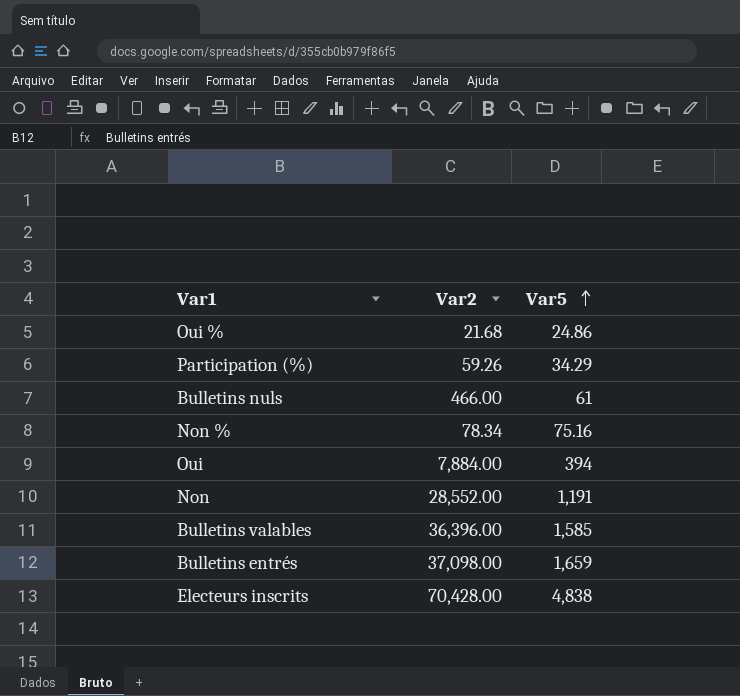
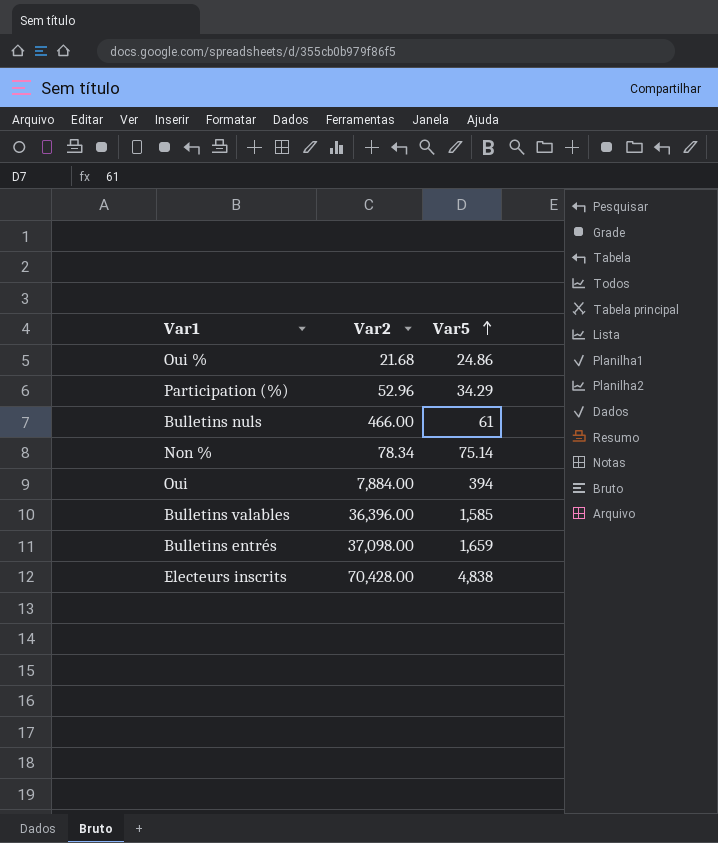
row Non: 28,552.00 | 1,191 -> none
Participation (%) | Var2: 59.26 -> 52.96
Non % | Var5: 75.16 -> 75.14

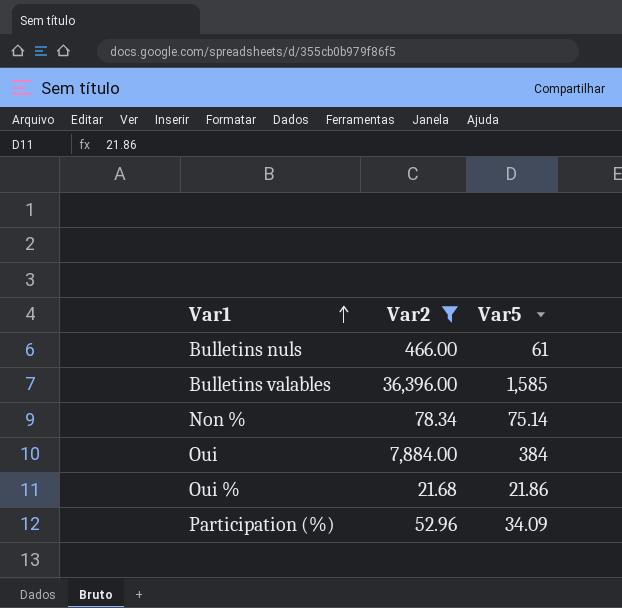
filter: none -> Var2 <= 36,396.00
row order: Var5 ascending -> Var1 ascending
Oui | Var5: 394 -> 384
Oui % | Var5: 24.86 -> 21.86
Participation (%) | Var5: 34.29 -> 34.09

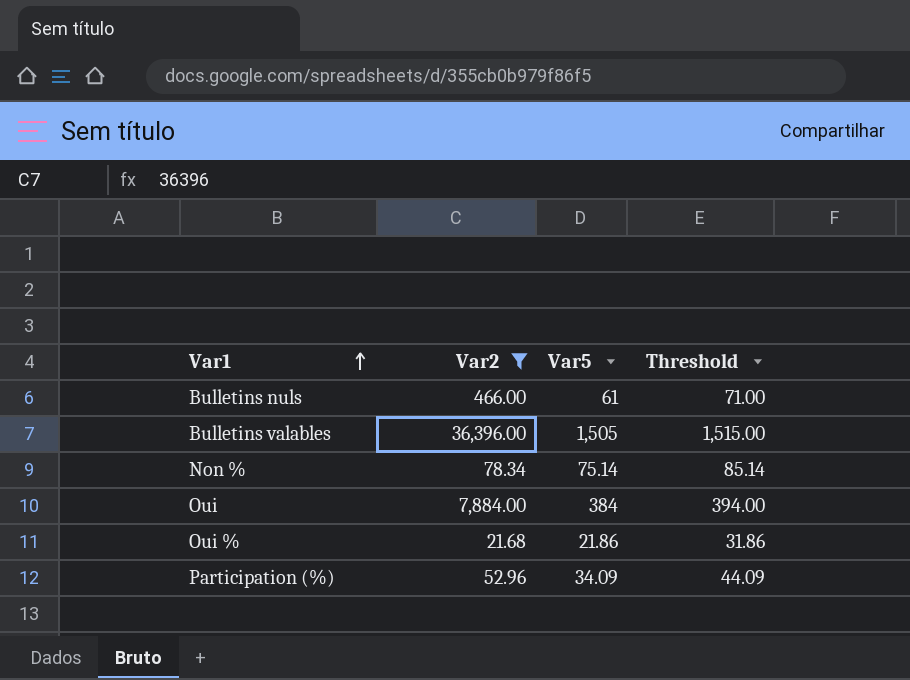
column Threshold | formula: none -> [Var5] + 10
Bulletins valables | Var5: 1,585 -> 1,505

